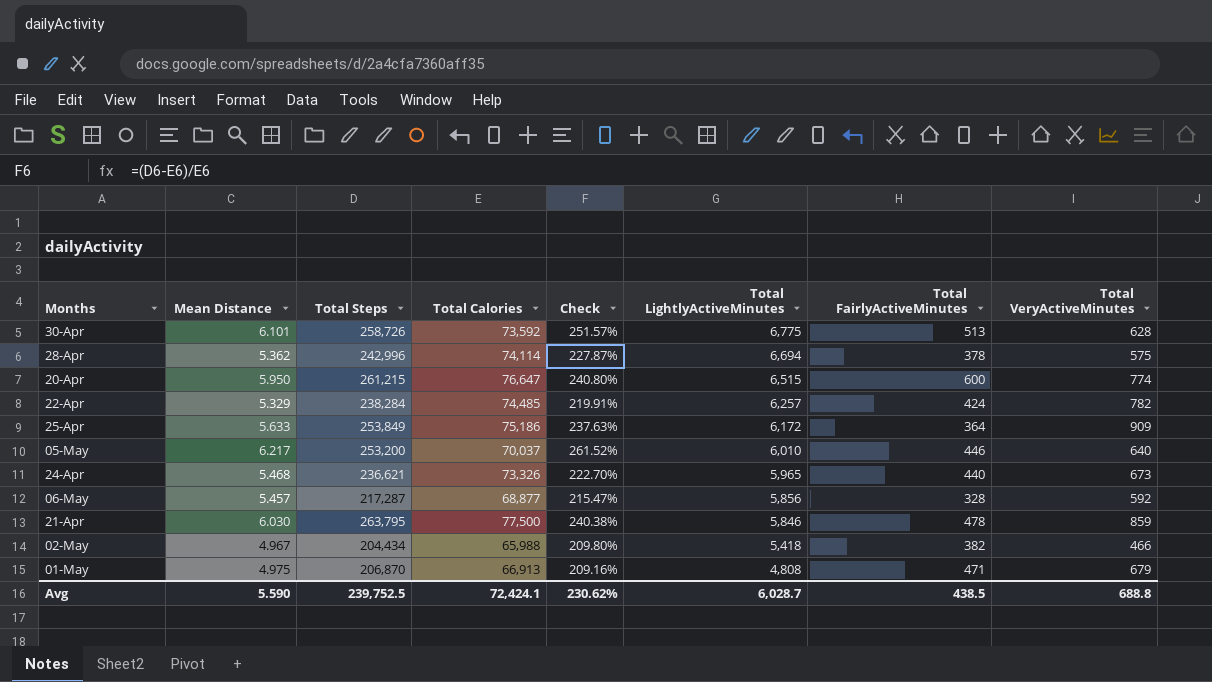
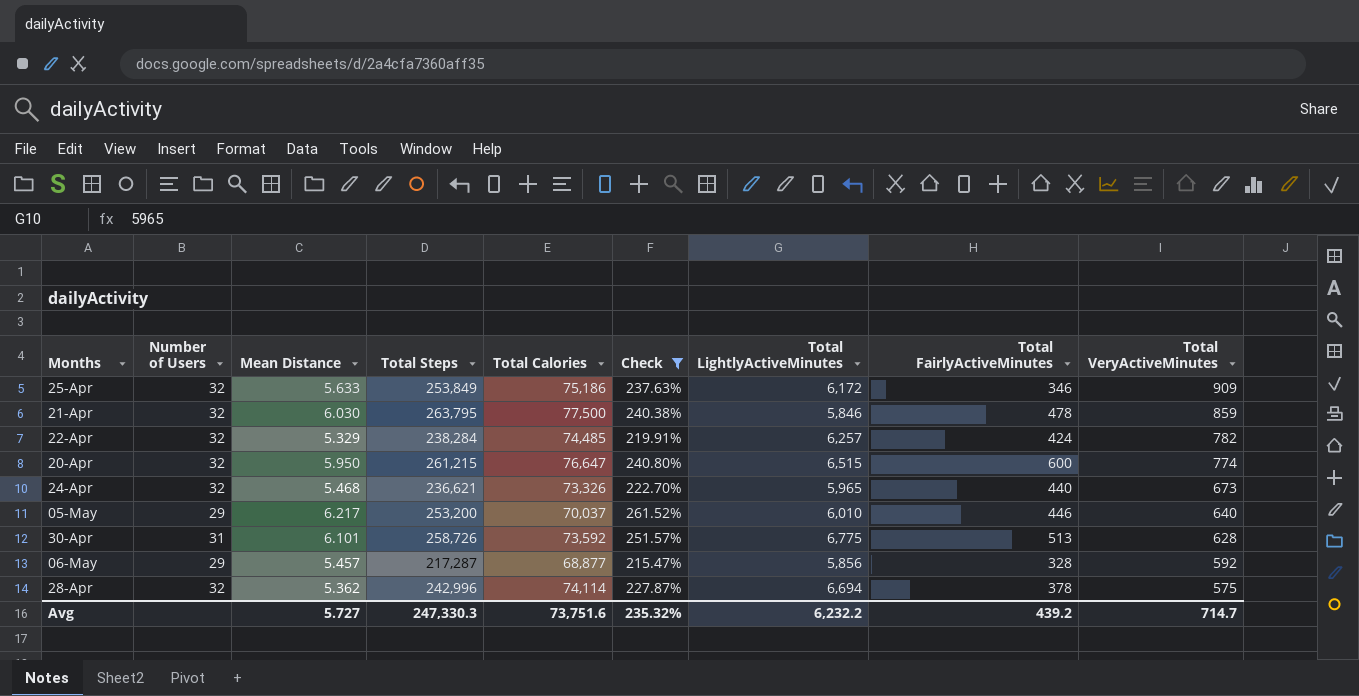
filter: none -> Check >= 215.47%
row order: Total LightlyActiveMinutes descending -> Total VeryActiveMinutes descending
column Number of Users | position: none -> 2
25-Apr | Total FairlyActiveMinutes: 364 -> 346
Avg | Mean Distance: 5.590 -> 5.727
Avg | Total Steps: 239,752.5 -> 247,330.3
Avg | Total Calories: 72,424.1 -> 73,751.6
Avg | Check: 230.62% -> 235.32%
Avg | Total LightlyActiveMinutes: 6,028.7 -> 6,232.2
Avg | Total FairlyActiveMinutes: 438.5 -> 439.2
Avg | Total VeryActiveMinutes: 688.8 -> 714.7

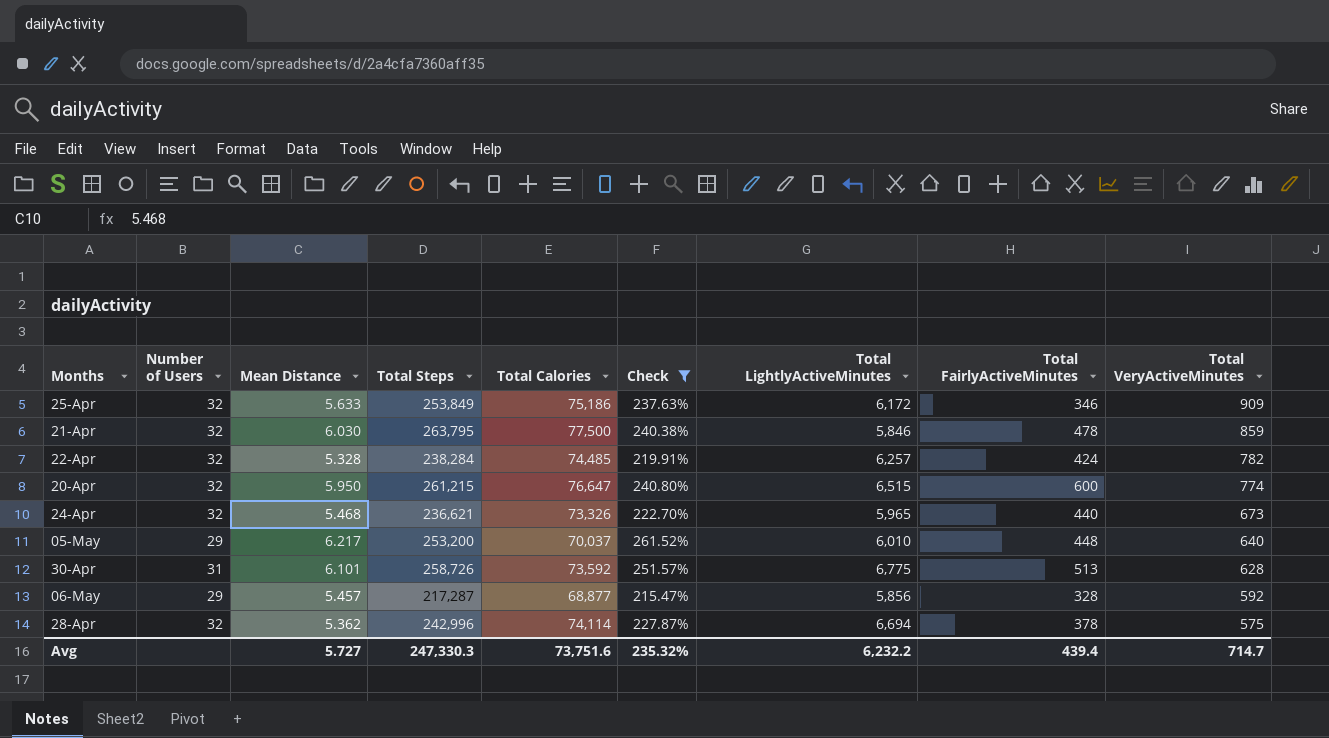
22-Apr | Mean Distance: 5.329 -> 5.328
05-May | Total FairlyActiveMinutes: 446 -> 448
Avg | Total FairlyActiveMinutes: 439.2 -> 439.4

